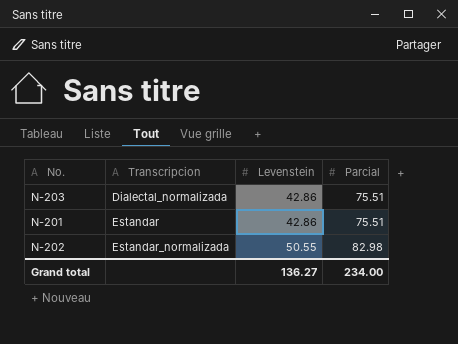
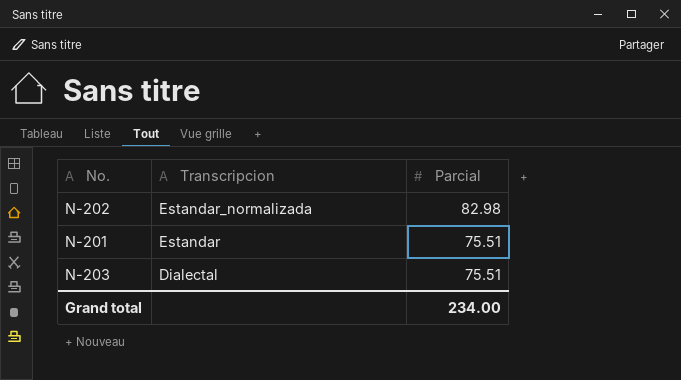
row order: Transcripcion ascending -> Transcripcion descending
column Levenstein | position: 3 -> none
N-203 | Transcripcion: Dialectal_normalizada -> Dialectal

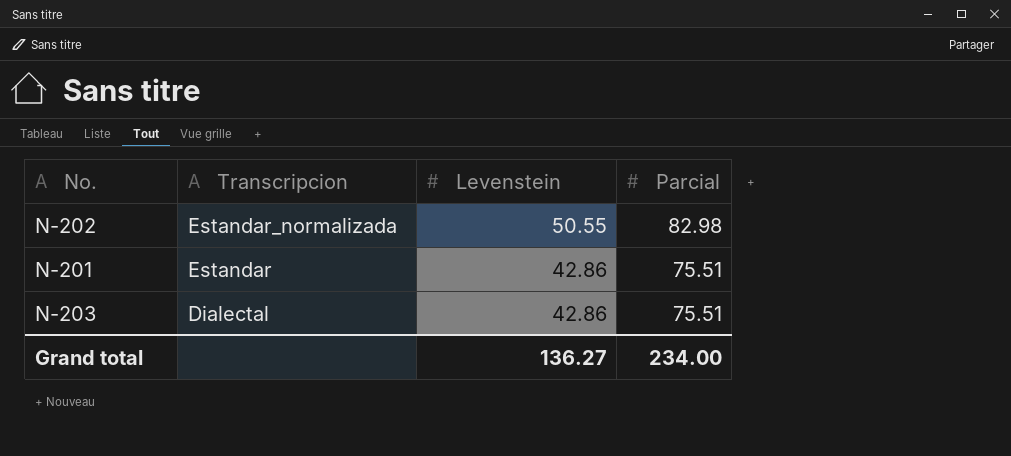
column Levenstein | position: none -> 3

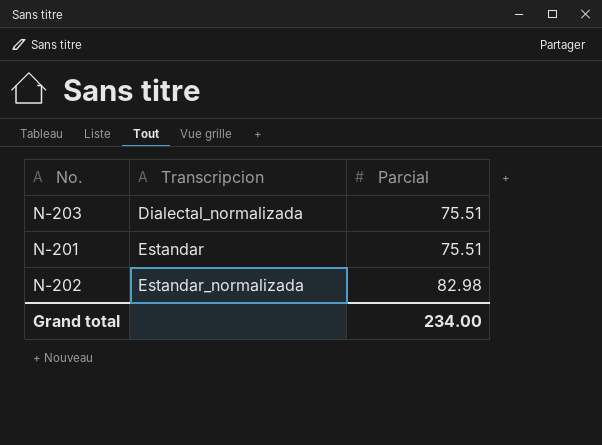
row order: Transcripcion descending -> Transcripcion ascending
column Levenstein | position: 3 -> none
N-203 | Transcripcion: Dialectal -> Dialectal_normalizada

